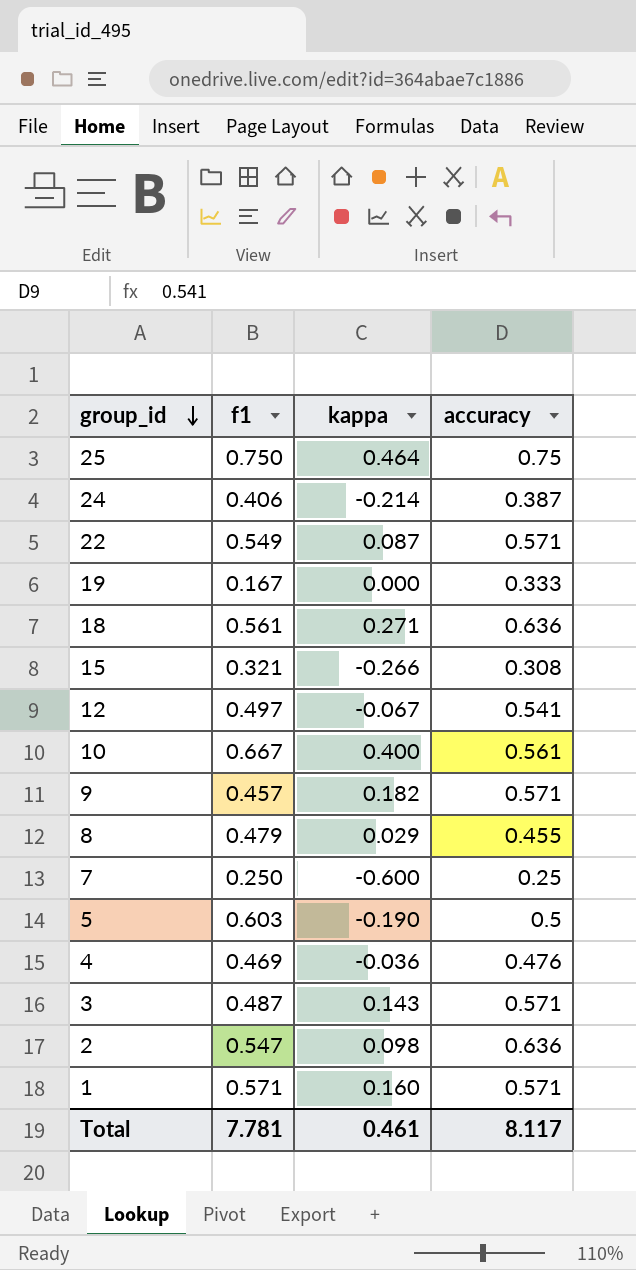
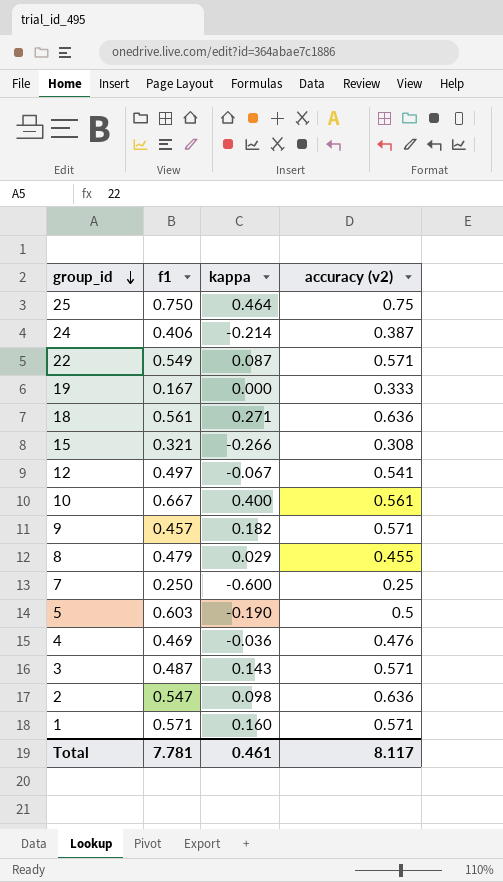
column name: accuracy -> accuracy (v2)

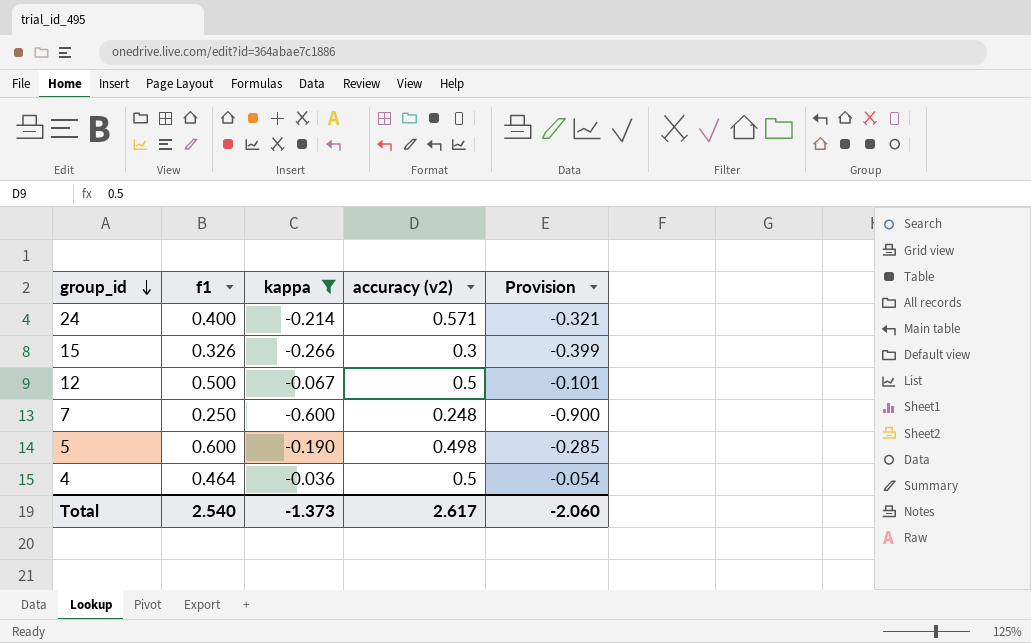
filter: none -> kappa <= -0.036
column Provision | formula: none -> [kappa] * 1.5
24 | f1: 0.406 -> 0.400
24 | accuracy (v2): 0.387 -> 0.571
15 | f1: 0.321 -> 0.326
15 | accuracy (v2): 0.308 -> 0.3
12 | f1: 0.497 -> 0.500
12 | accuracy (v2): 0.541 -> 0.5
7 | accuracy (v2): 0.25 -> 0.248
5 | f1: 0.603 -> 0.600
5 | accuracy (v2): 0.5 -> 0.498
4 | f1: 0.469 -> 0.464
4 | accuracy (v2): 0.476 -> 0.5
Total | f1: 7.781 -> 2.540
Total | kappa: 0.461 -> -1.373
Total | accuracy (v2): 8.117 -> 2.617

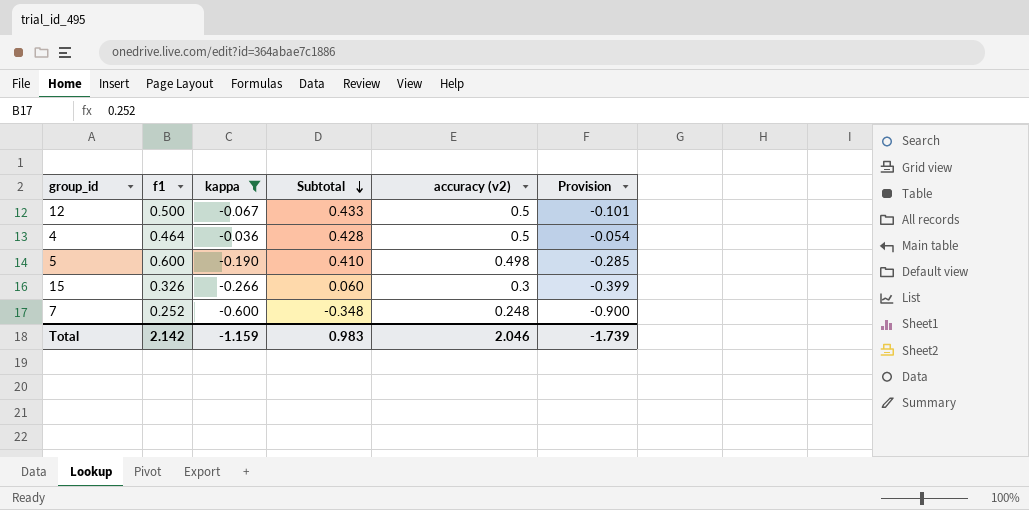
row order: group_id descending -> Subtotal descending
column Subtotal | formula: none -> [f1] + [kappa]
row 24: 0.400 | -0.214 | 0.571 | -0.321 -> none
7 | f1: 0.250 -> 0.252
Total | f1: 2.540 -> 2.142
Total | kappa: -1.373 -> -1.159
Total | accuracy (v2): 2.617 -> 2.046
Total | Provision: -2.060 -> -1.739

